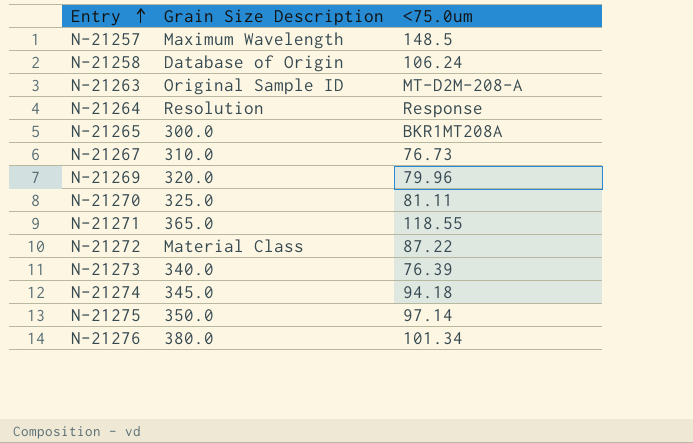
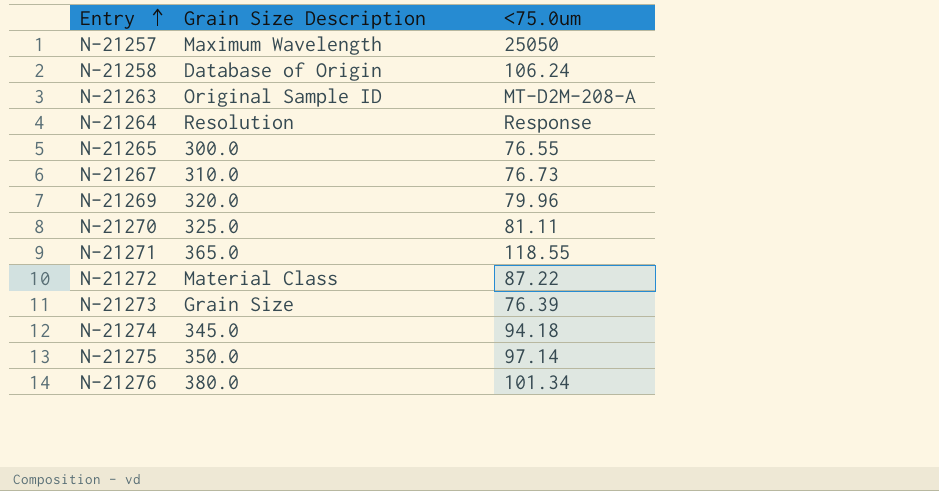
N-21257 | <75.0um: 148.5 -> 25050
N-21265 | <75.0um: BKR1MT208A -> 76.55
N-21273 | Grain Size Description: 340.0 -> Grain Size

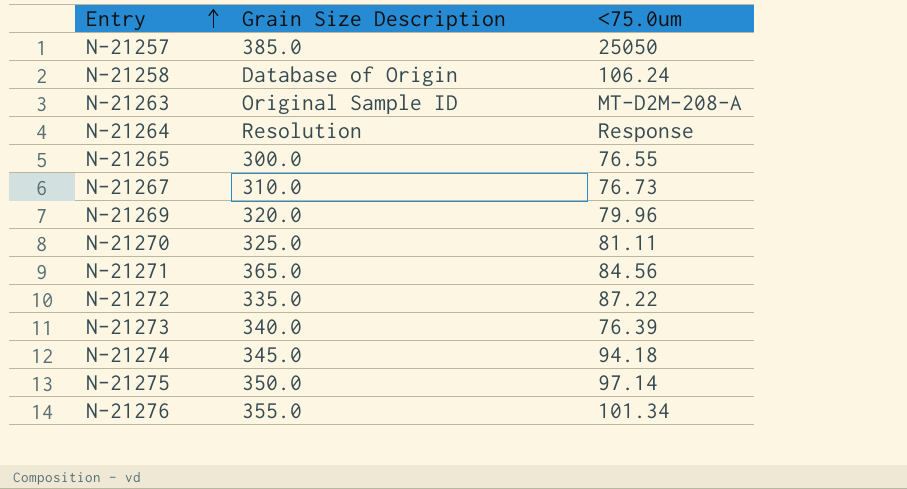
N-21257 | Grain Size Description: Maximum Wavelength -> 385.0
N-21271 | <75.0um: 118.55 -> 84.56
N-21272 | Grain Size Description: Material Class -> 335.0
N-21273 | Grain Size Description: Grain Size -> 340.0
N-21276 | Grain Size Description: 380.0 -> 355.0

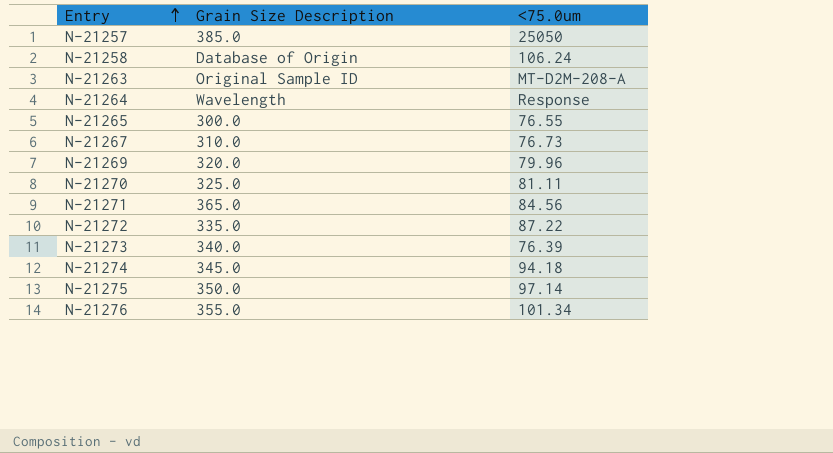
N-21264 | Grain Size Description: Resolution -> Wavelength

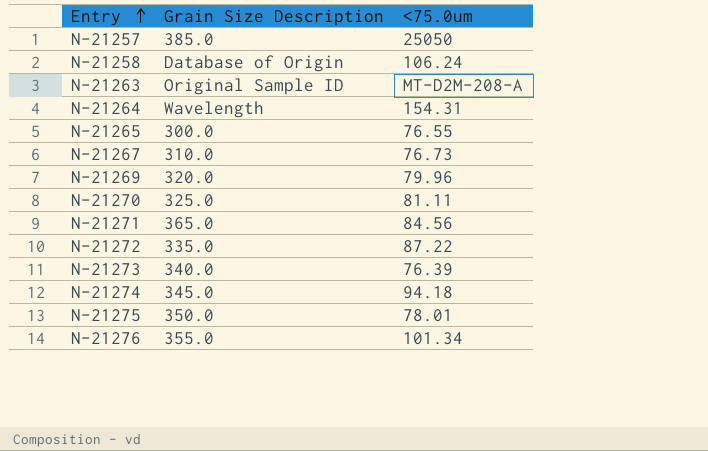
N-21264 | <75.0um: Response -> 154.31
N-21275 | <75.0um: 97.14 -> 78.01

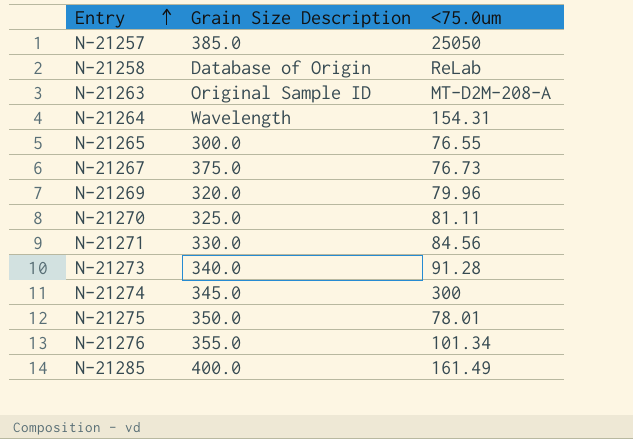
row N-21272: 335.0 | 87.22 -> none
N-21258 | <75.0um: 106.24 -> ReLab
N-21267 | Grain Size Description: 310.0 -> 375.0
N-21271 | Grain Size Description: 365.0 -> 330.0
N-21273 | <75.0um: 76.39 -> 91.28
N-21274 | <75.0um: 94.18 -> 300
row N-21285: none -> 400.0 | 161.49

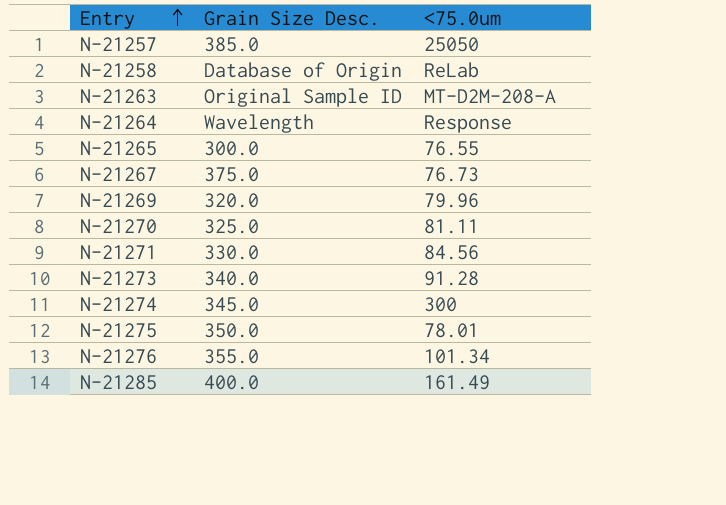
column name: Grain Size Description -> Grain Size Desc.
N-21264 | <75.0um: 154.31 -> Response

